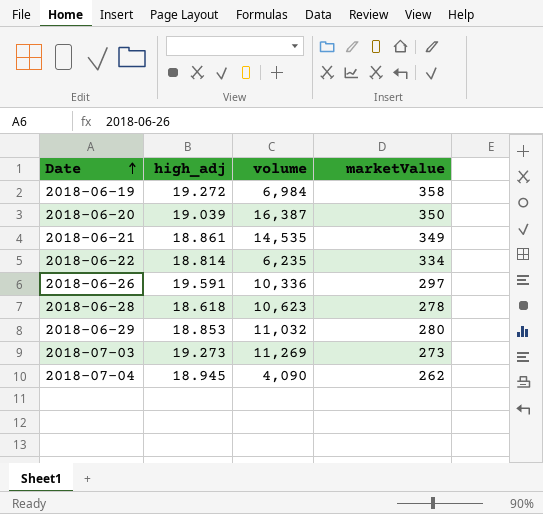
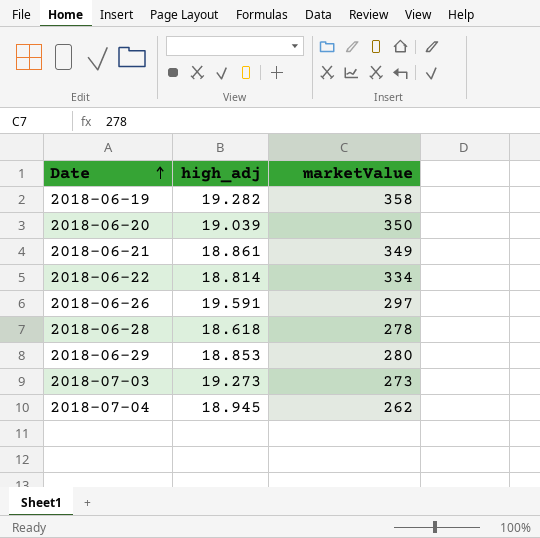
column volume | position: 3 -> none
2018-06-19 | high_adj: 19.272 -> 19.282

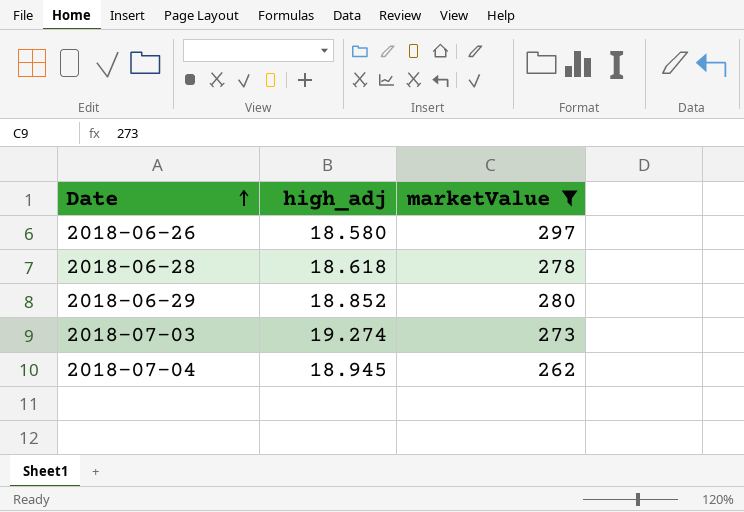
filter: none -> marketValue <= 297
2018-06-26 | high_adj: 19.591 -> 18.580
2018-06-29 | high_adj: 18.853 -> 18.852
2018-07-03 | high_adj: 19.273 -> 19.274

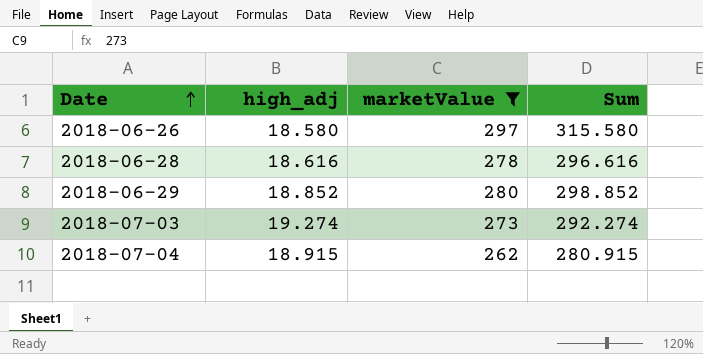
column Sum | formula: none -> [high_adj] + [marketValue]
2018-06-28 | high_adj: 18.618 -> 18.616
2018-07-04 | high_adj: 18.945 -> 18.915

